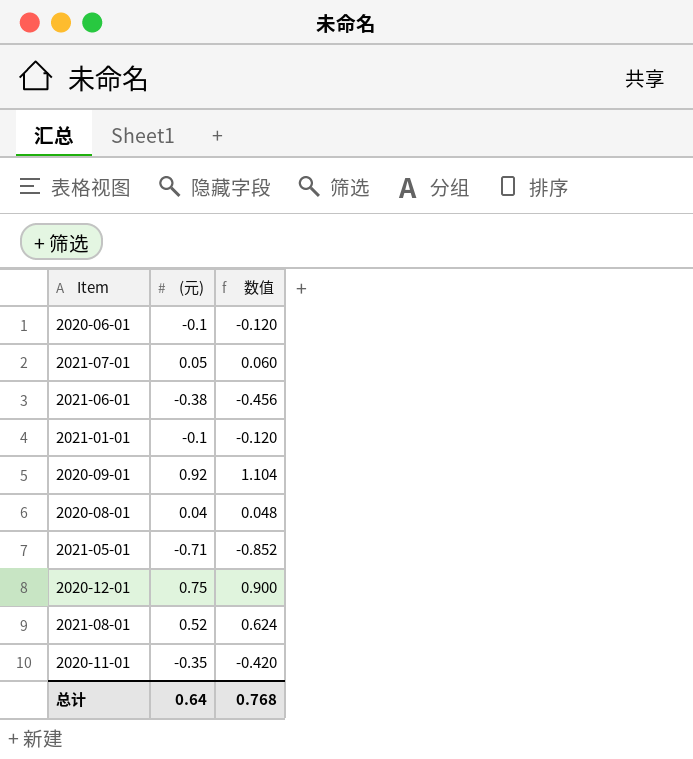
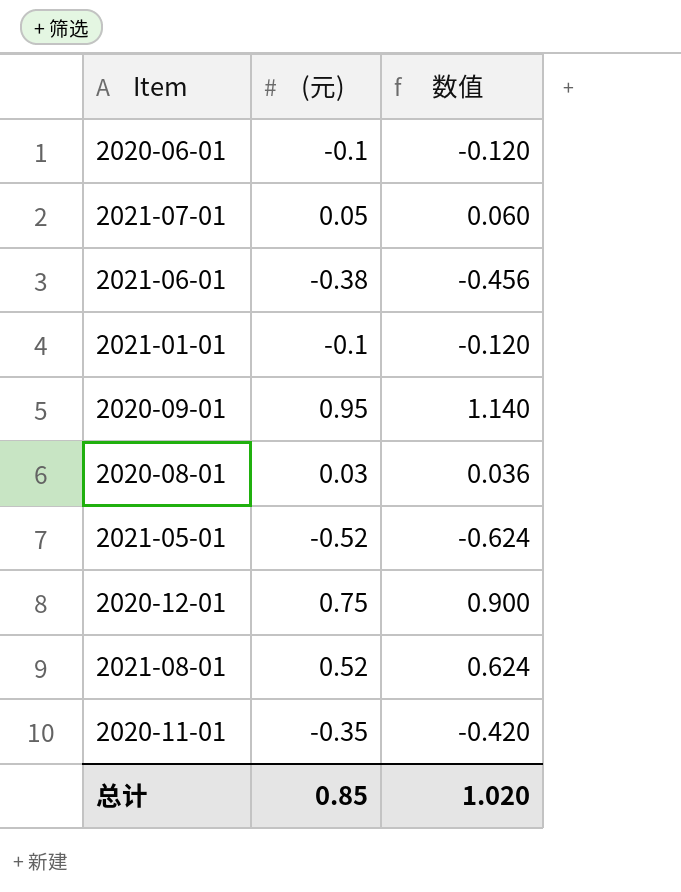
2020-09-01 | (元): 0.92 -> 0.95
2020-09-01 | 数值: 1.104 -> 1.140
2020-08-01 | (元): 0.04 -> 0.03
2020-08-01 | 数值: 0.048 -> 0.036
2021-05-01 | (元): -0.71 -> -0.52
2021-05-01 | 数值: -0.852 -> -0.624
总计 | (元): 0.64 -> 0.85
总计 | 数值: 0.768 -> 1.020

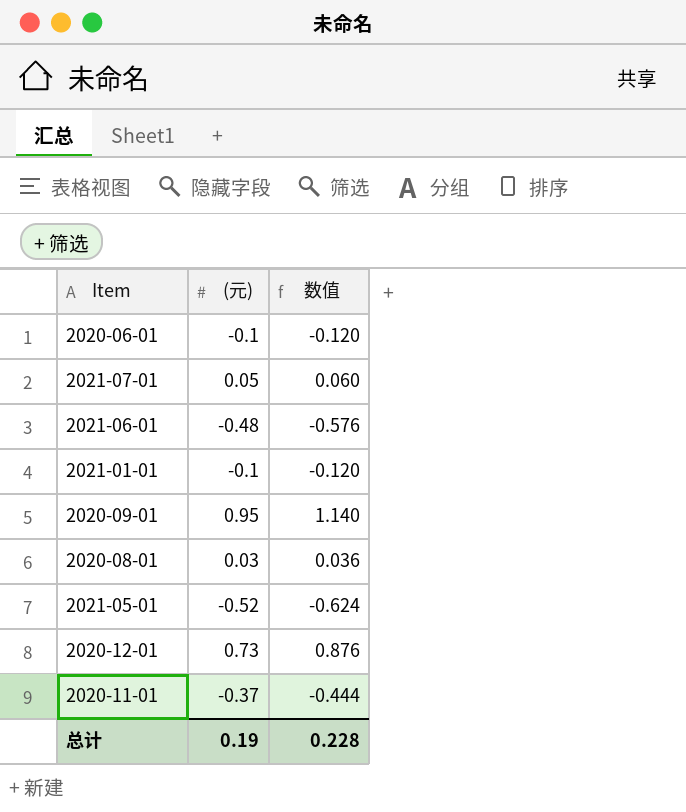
row 2021-08-01: 0.52 | 0.624 -> none
2021-06-01 | (元): -0.38 -> -0.48
2021-06-01 | 数值: -0.456 -> -0.576
2020-12-01 | (元): 0.75 -> 0.73
2020-12-01 | 数值: 0.900 -> 0.876
2020-11-01 | (元): -0.35 -> -0.37
2020-11-01 | 数值: -0.420 -> -0.444
总计 | (元): 0.85 -> 0.19
总计 | 数值: 1.020 -> 0.228

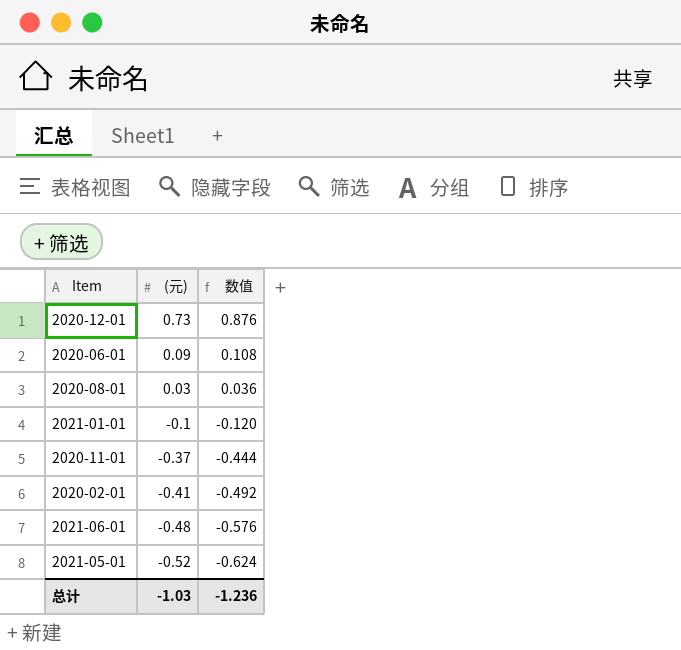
row order: none -> (元) descending
row 2021-07-01: 0.05 | 0.060 -> none
row 2020-09-01: 0.95 | 1.140 -> none
2020-06-01 | (元): -0.1 -> 0.09
2020-06-01 | 数值: -0.120 -> 0.108
row 2020-02-01: none -> -0.41 | -0.492
总计 | (元): 0.19 -> -1.03
总计 | 数值: 0.228 -> -1.236

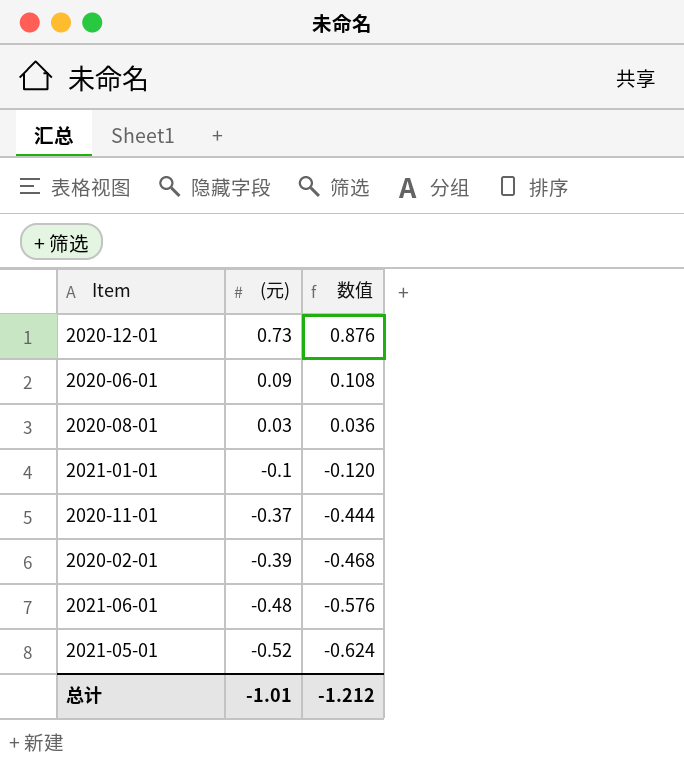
2020-02-01 | (元): -0.41 -> -0.39
2020-02-01 | 数值: -0.492 -> -0.468
总计 | (元): -1.03 -> -1.01
总计 | 数值: -1.236 -> -1.212

